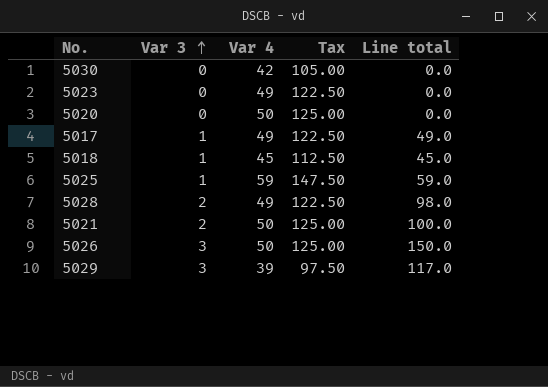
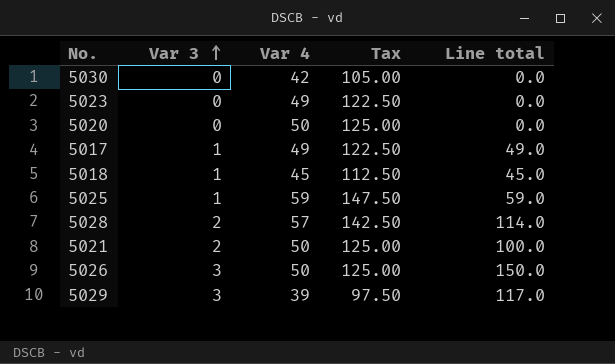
5028 | Var 4: 49 -> 57
5028 | Tax: 122.50 -> 142.50
5028 | Line total: 98.0 -> 114.0

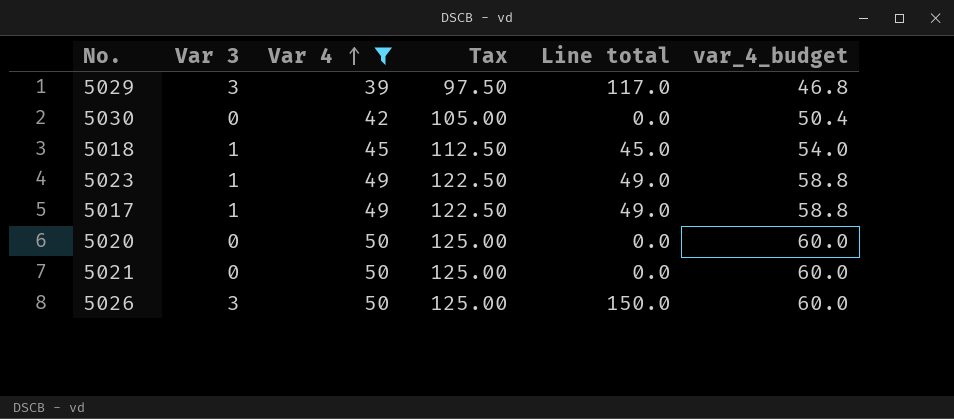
filter: none -> Var 4 <= 50
row order: Var 3 ascending -> Var 4 ascending
column var_4_budget | formula: none -> [Var 4] * 1.2
5023 | Var 3: 0 -> 1
5023 | Line total: 0.0 -> 49.0
5021 | Var 3: 2 -> 0
5021 | Line total: 100.0 -> 0.0

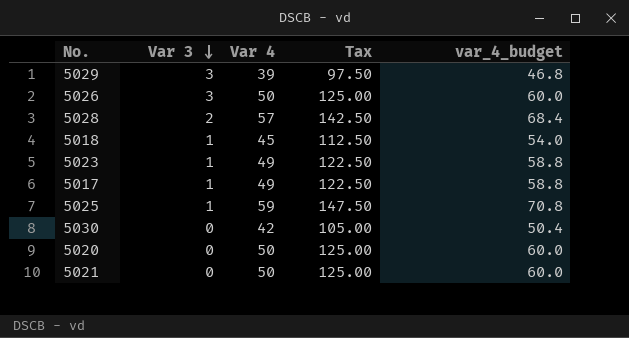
filter: Var 4 <= 50 -> none
row order: Var 4 ascending -> Var 3 descending
column Line total | formula: [Var 3] * [Var 4] -> none

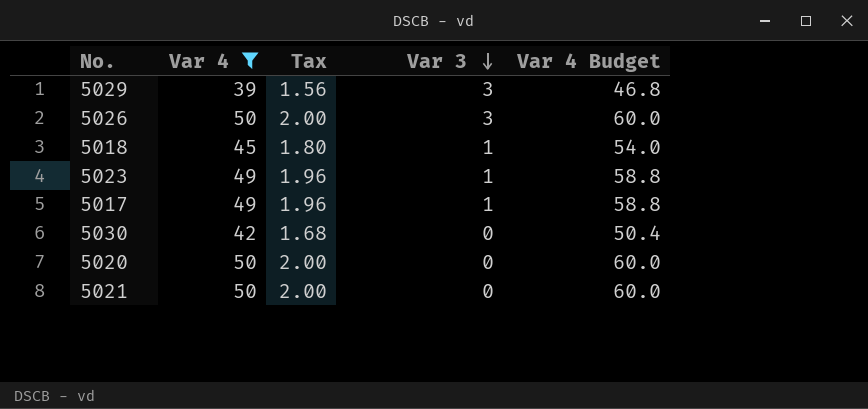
filter: none -> Var 4 <= 50
column Tax | formula: [Var 4] * 2.5 -> [Var 4] * 0.04
column Var 3 | position: 2 -> 4
column name: var_4_budget -> Var 4 Budget

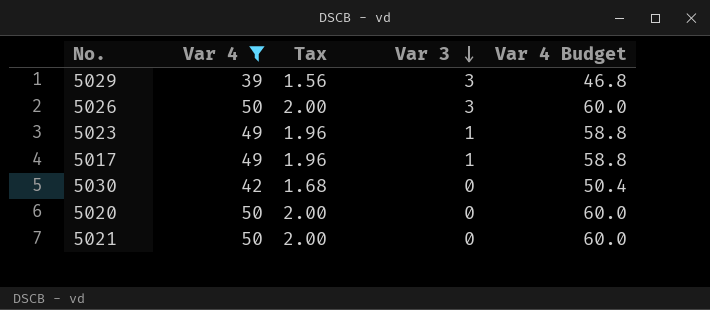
row 5018: 45 | 1.80 | 1 | 54.0 -> none

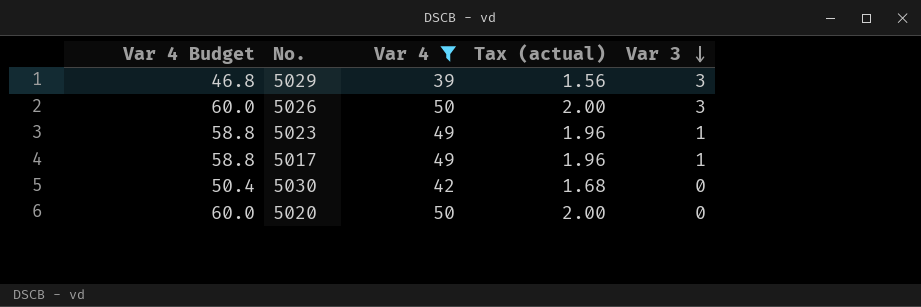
column Var 4 Budget | position: 5 -> 1
column name: Tax -> Tax (actual)
row 5021: 50 | 2.00 | 0 | 60.0 -> none

